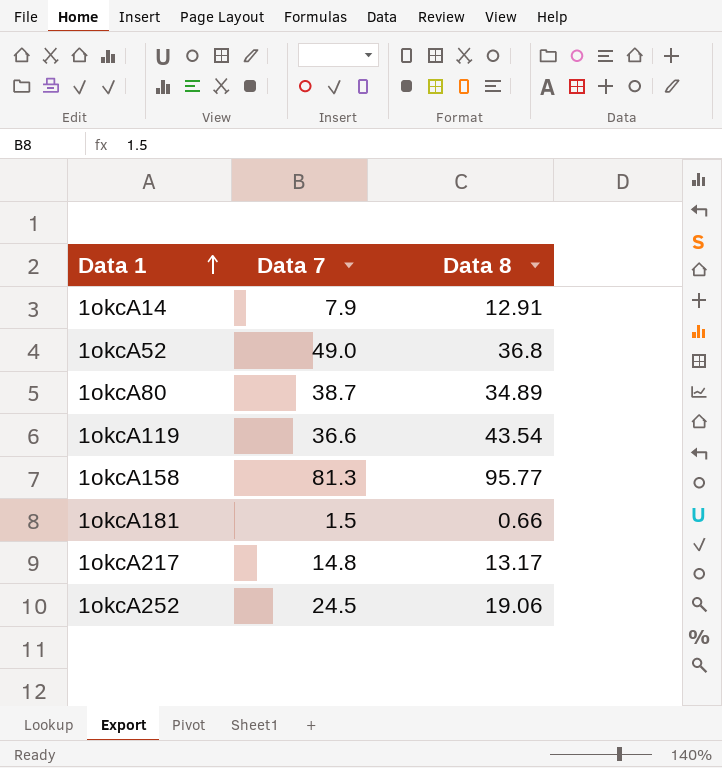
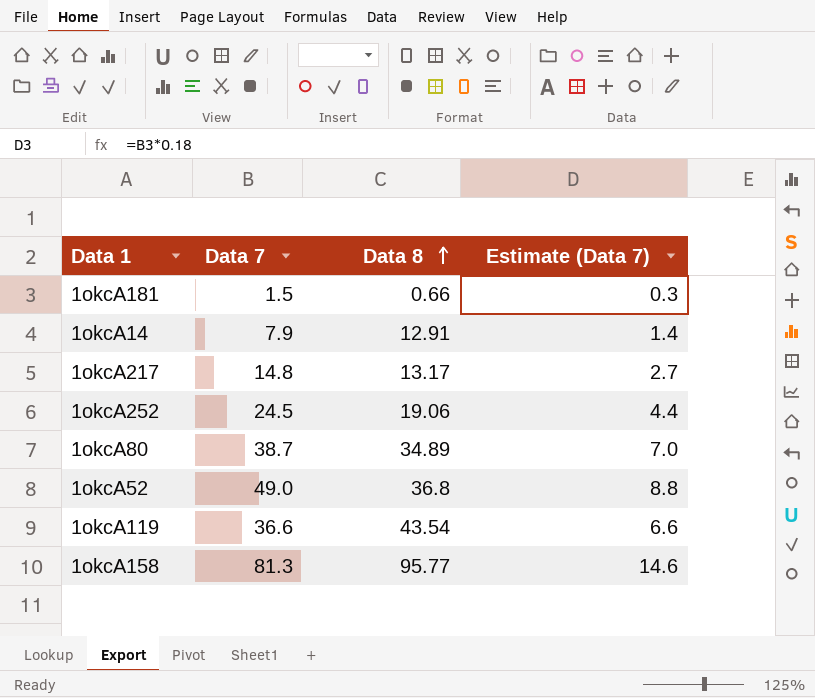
row order: Data 1 ascending -> Data 8 ascending
column Estimate (Data 7) | formula: none -> [Data 7] * 0.18

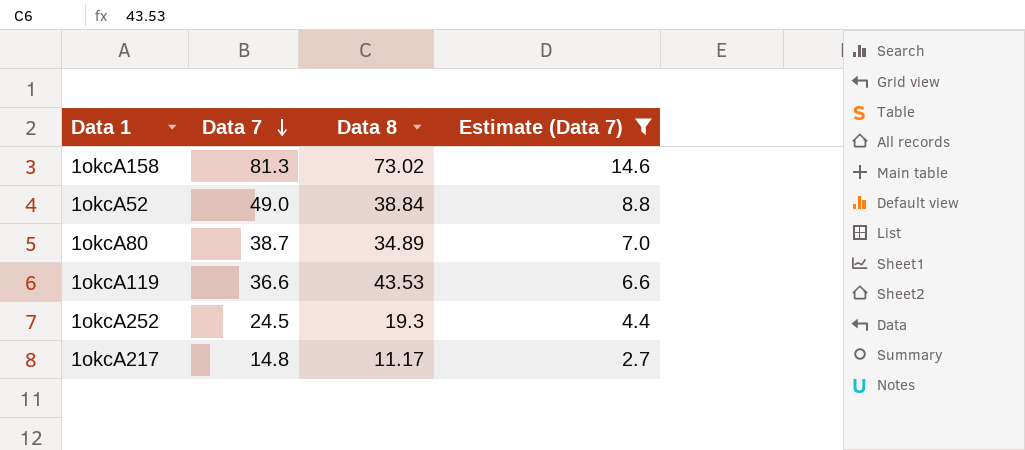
filter: none -> Estimate (Data 7) >= 2.7
row order: Data 8 ascending -> Data 7 descending
1okcA158 | Data 8: 95.77 -> 73.02
1okcA52 | Data 8: 36.8 -> 38.84
1okcA119 | Data 8: 43.54 -> 43.53
1okcA252 | Data 8: 19.06 -> 19.3
1okcA217 | Data 8: 13.17 -> 11.17

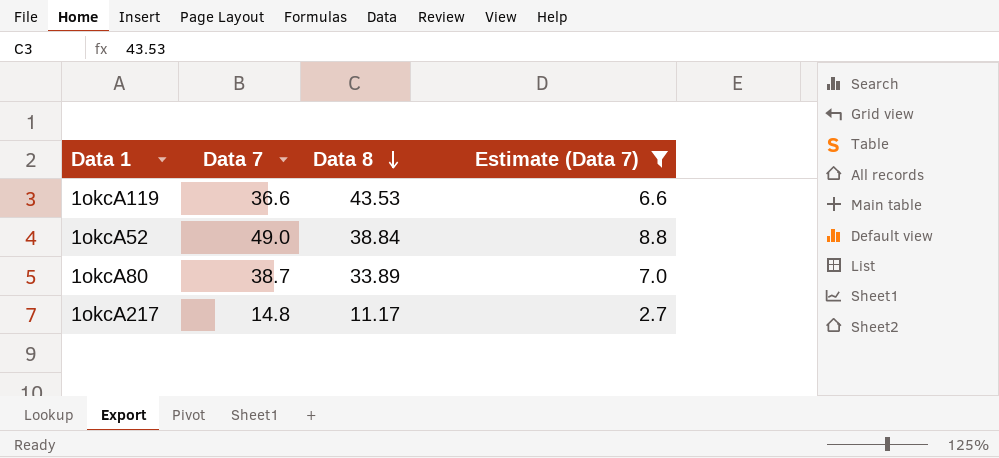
row order: Data 7 descending -> Data 8 descending
row 1okcA158: 81.3 | 73.02 | 14.6 -> none
row 1okcA252: 24.5 | 19.3 | 4.4 -> none
1okcA80 | Data 8: 34.89 -> 33.89

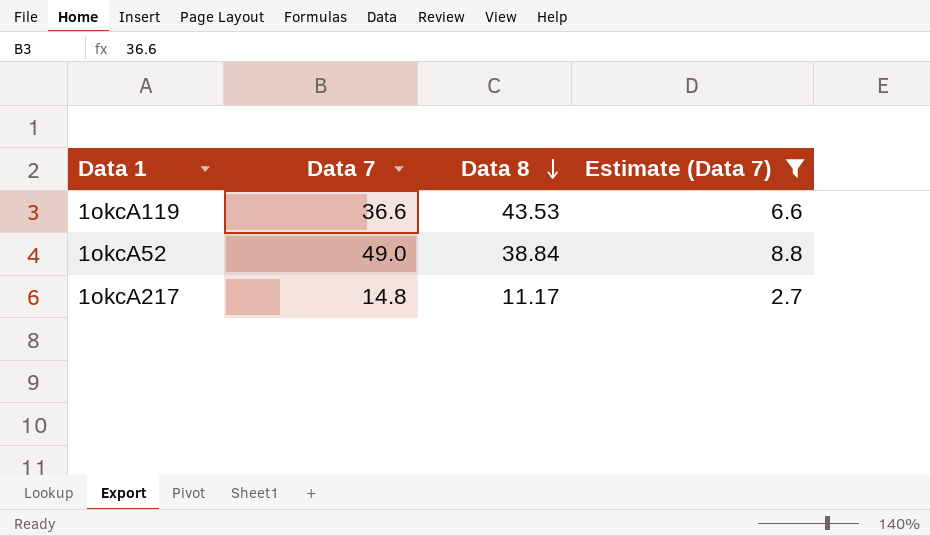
row 1okcA80: 38.7 | 33.89 | 7.0 -> none

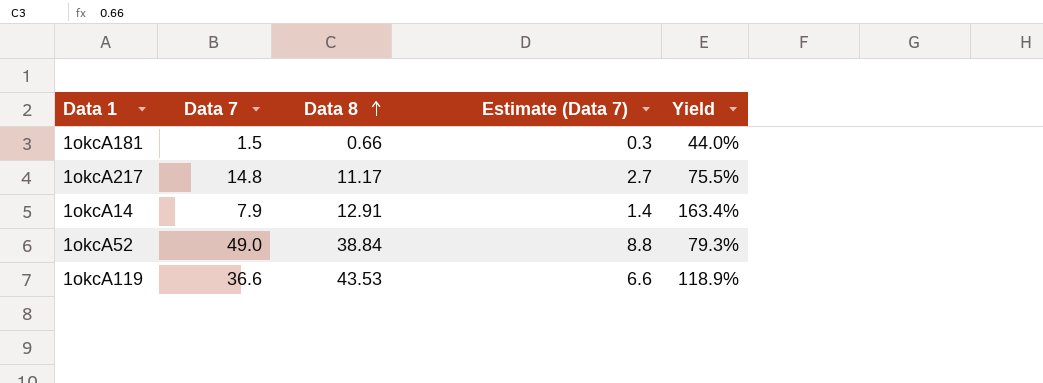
filter: Estimate (Data 7) >= 2.7 -> none
row order: Data 8 descending -> Data 8 ascending
column Yield | formula: none -> [Data 8] / [Data 7]

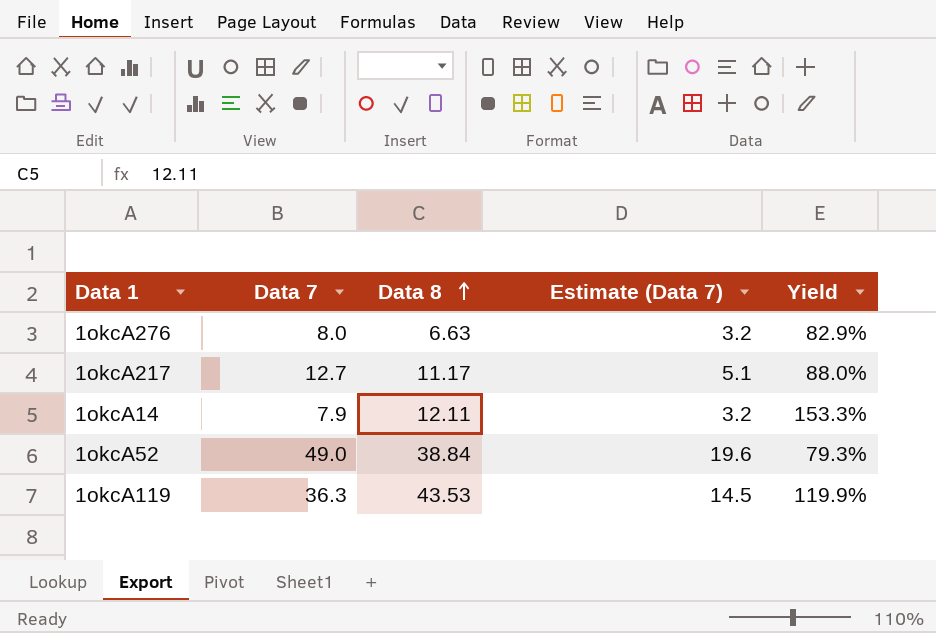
column Estimate (Data 7) | formula: [Data 7] * 0.18 -> [Data 7] * 0.4
row 1okcA181: 1.5 | 0.66 | 0.3 | 44.0% -> none
row 1okcA276: none -> 8.0 | 6.63 | 3.2 | 82.9%
1okcA217 | Data 7: 14.8 -> 12.7
1okcA217 | Yield: 75.5% -> 88.0%
1okcA14 | Data 8: 12.91 -> 12.11
1okcA14 | Yield: 163.4% -> 153.3%
1okcA119 | Data 7: 36.6 -> 36.3
1okcA119 | Yield: 118.9% -> 119.9%

